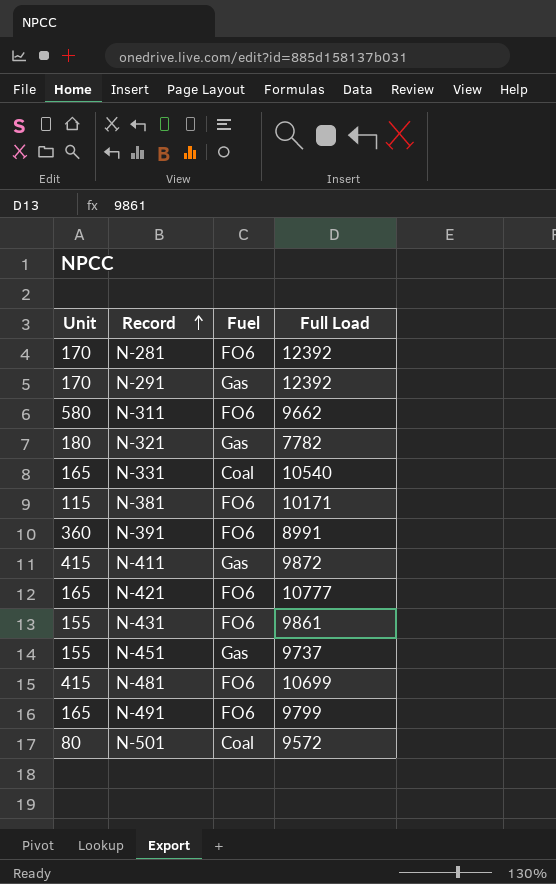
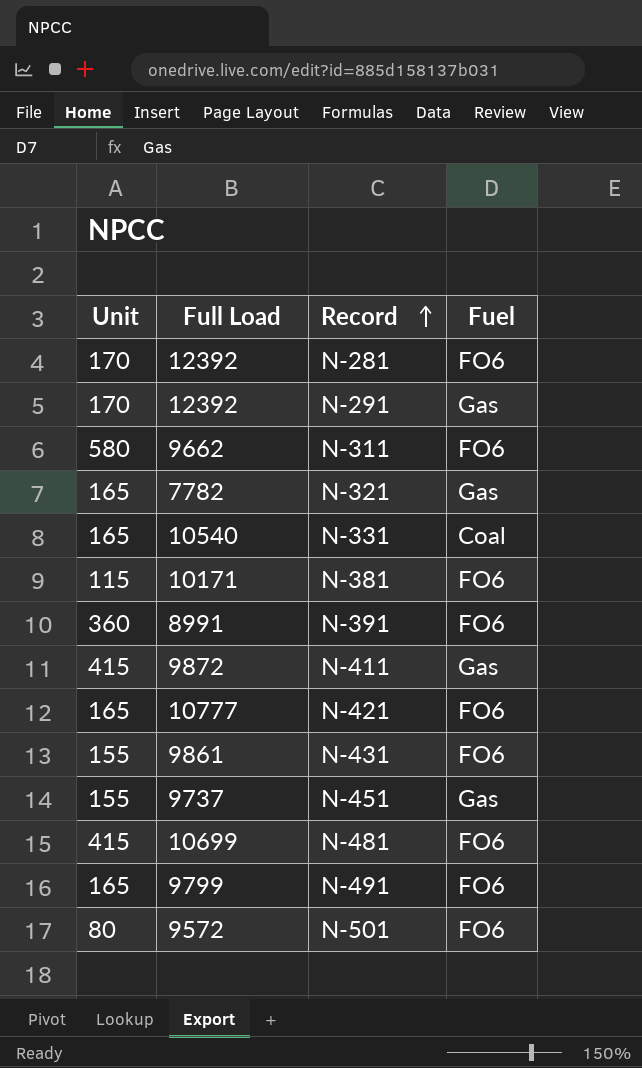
column Full Load | position: 4 -> 2
N-321 | Unit: 180 -> 165
N-501 | Fuel: Coal -> FO6

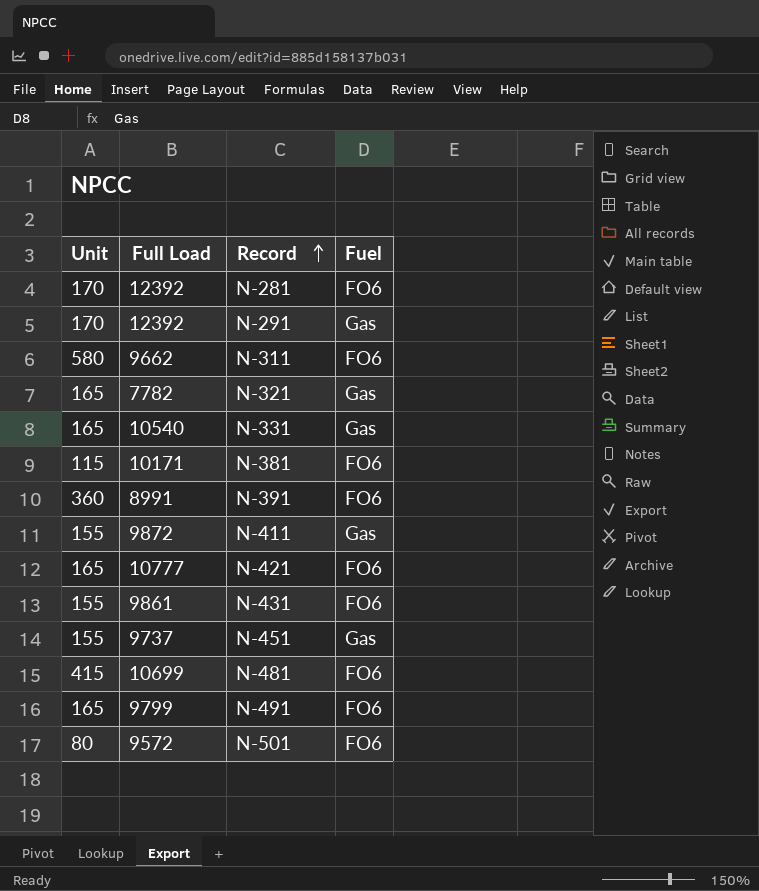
N-331 | Fuel: Coal -> Gas
N-411 | Unit: 415 -> 155

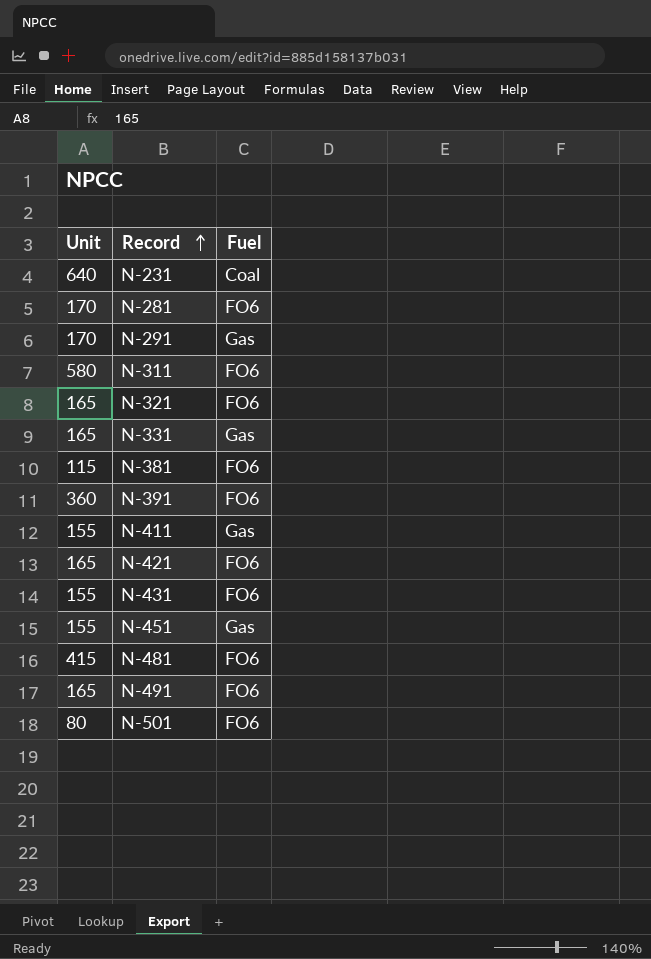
column Full Load | position: 2 -> none
row N-231: none -> 640 | Coal
N-321 | Fuel: Gas -> FO6

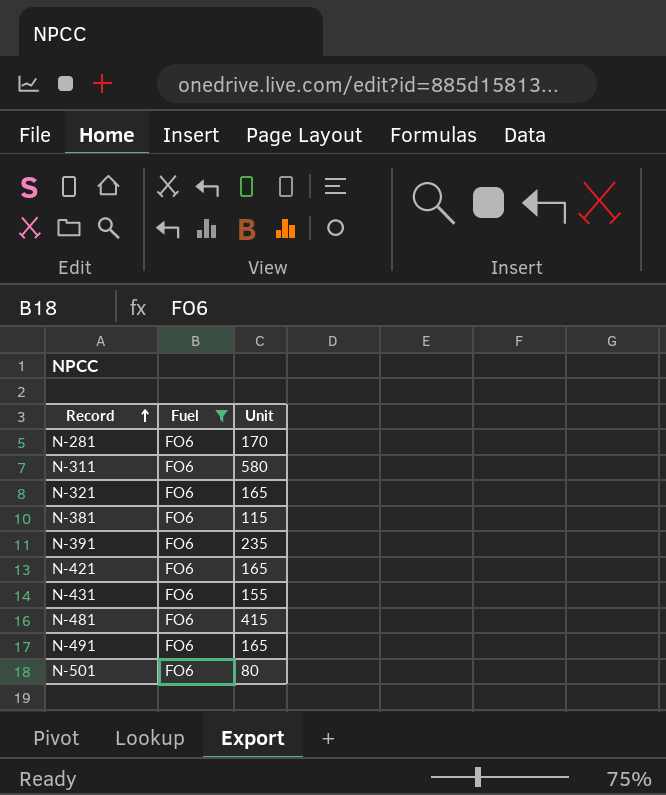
filter: none -> Fuel = FO6
column Unit | position: 1 -> 3
N-391 | Unit: 360 -> 235

